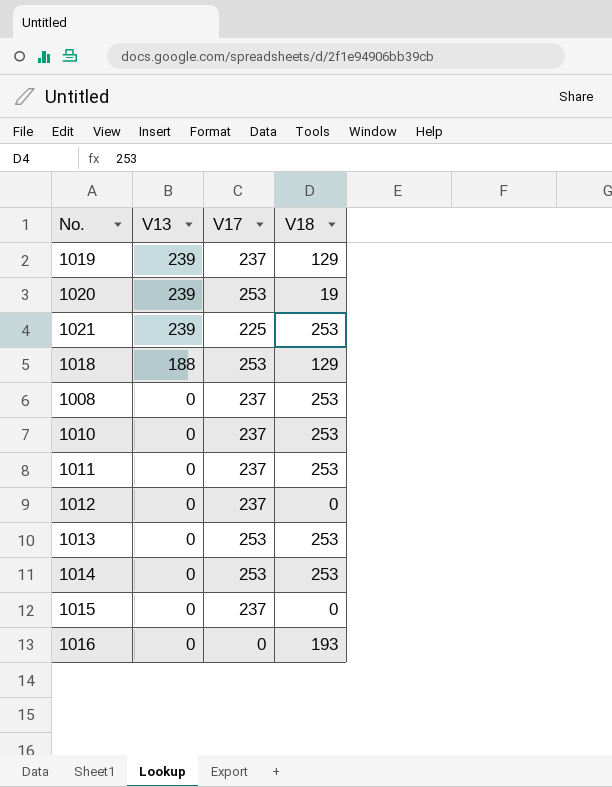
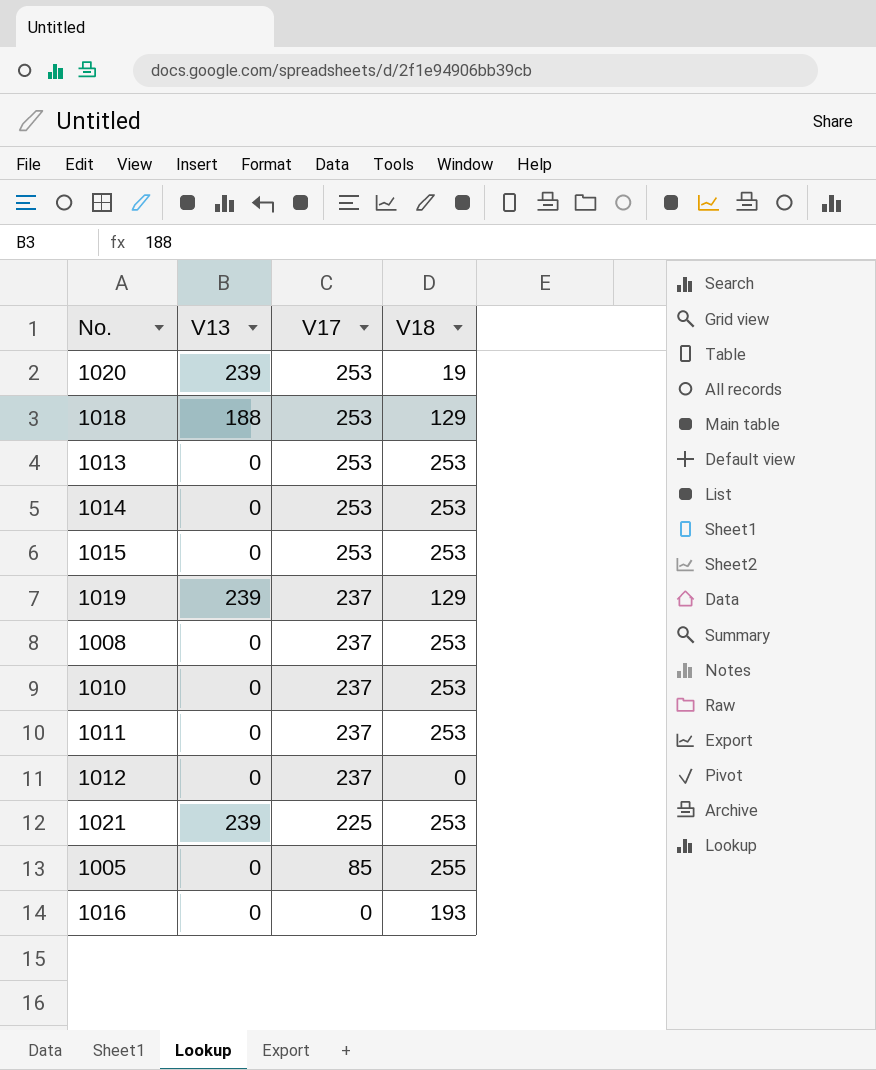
row order: V13 descending -> V17 descending
1015 | V17: 237 -> 253
1015 | V18: 0 -> 253
row 1005: none -> 0 | 85 | 255

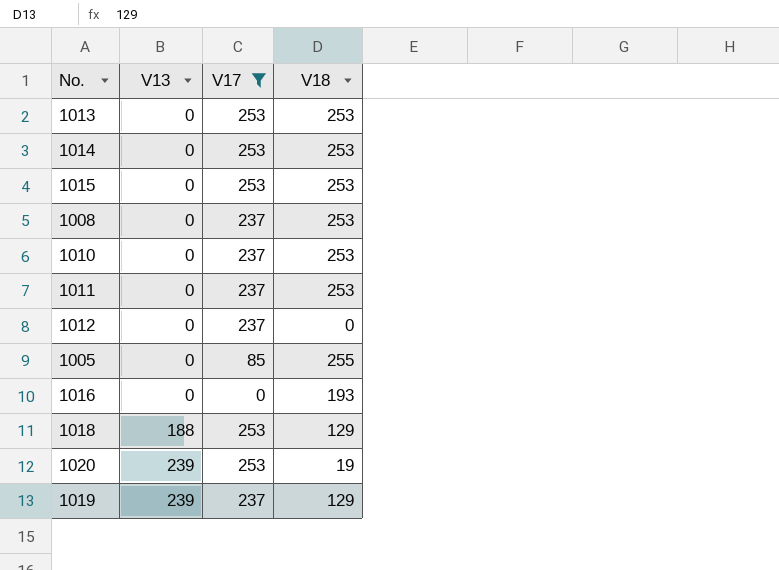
filter: none -> V17 != 225
row order: V17 descending -> V13 ascending

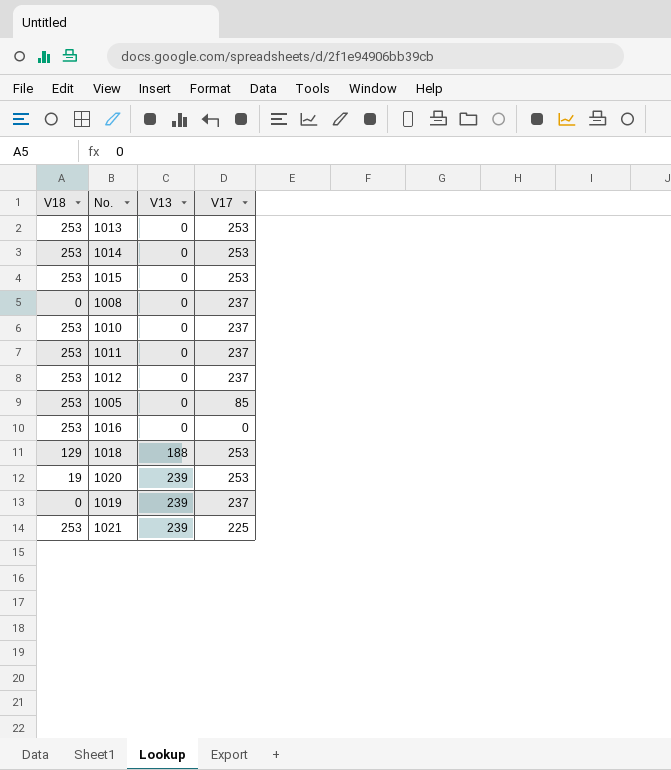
filter: V17 != 225 -> none
column V18 | position: 4 -> 1
1008 | V18: 253 -> 0
1012 | V18: 0 -> 253
1005 | V18: 255 -> 253
1016 | V18: 193 -> 253
1019 | V18: 129 -> 0

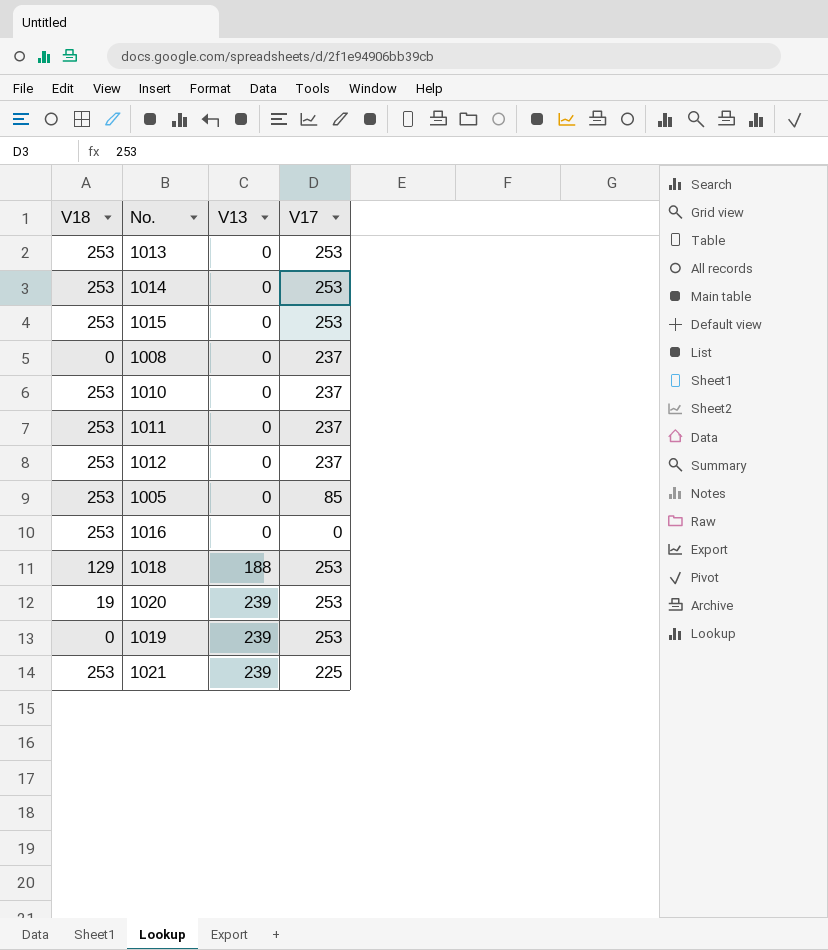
1019 | V17: 237 -> 253

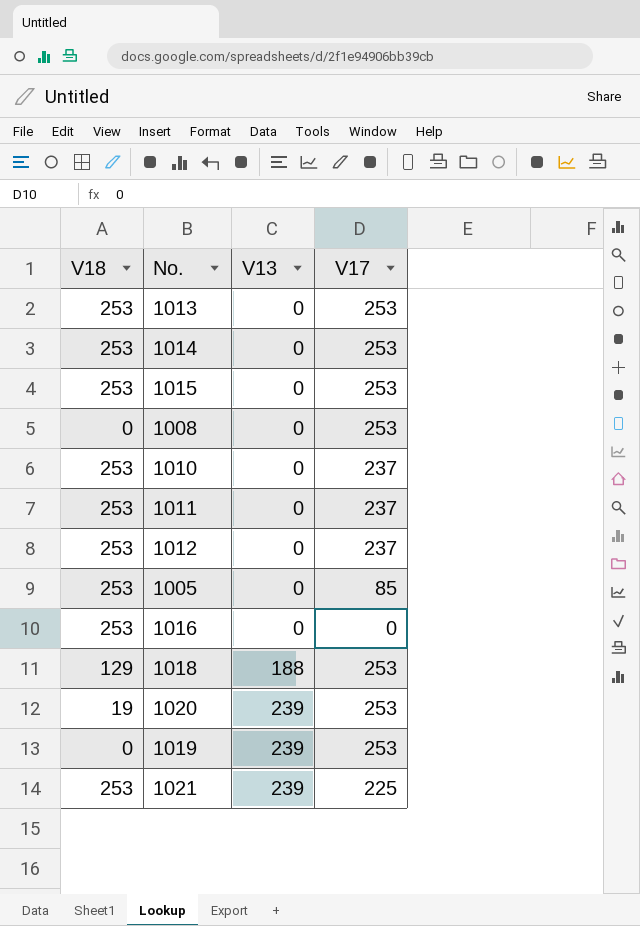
1008 | V17: 237 -> 253

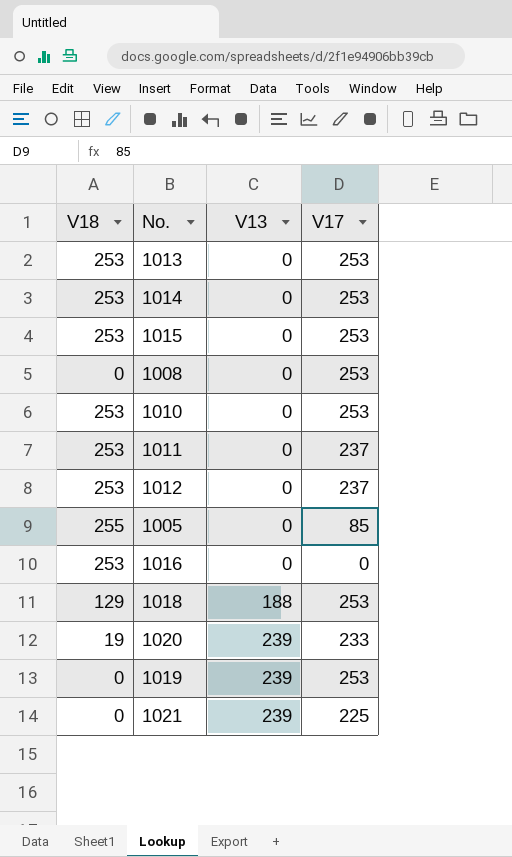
1010 | V17: 237 -> 253
1005 | V18: 253 -> 255
1020 | V17: 253 -> 233
1021 | V18: 253 -> 0

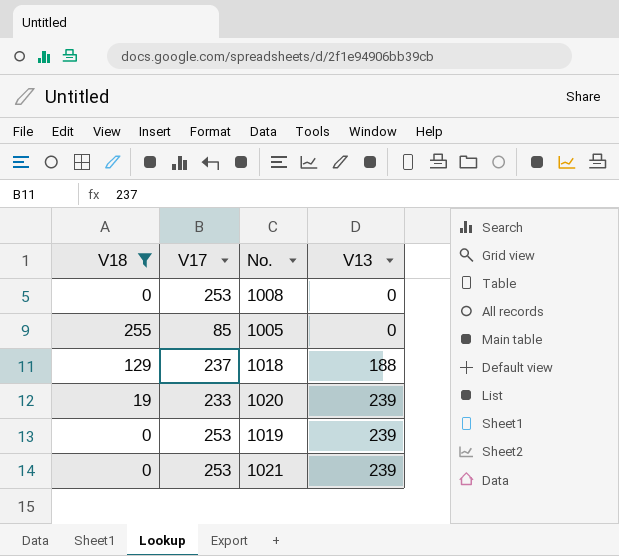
filter: none -> V18 != 253
column V17 | position: 4 -> 2
1018 | V17: 253 -> 237
1021 | V17: 225 -> 253

